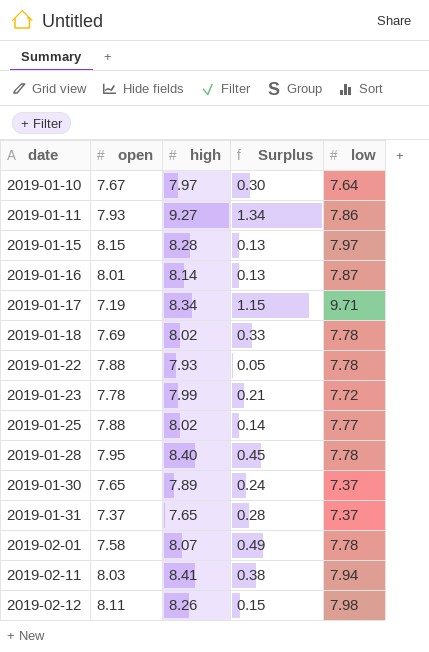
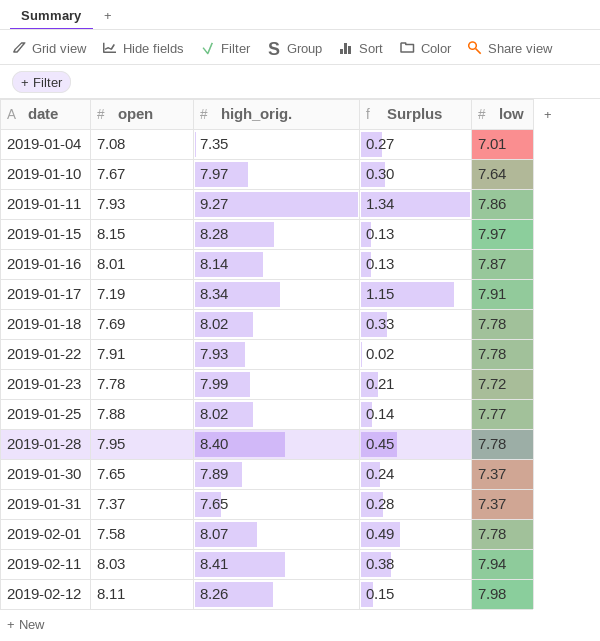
column name: high -> high_orig.
row 2019-01-04: none -> 7.08 | 7.35 | 0.27 | 7.01
2019-01-17 | low: 9.71 -> 7.91
2019-01-22 | open: 7.88 -> 7.91
2019-01-22 | Surplus: 0.05 -> 0.02

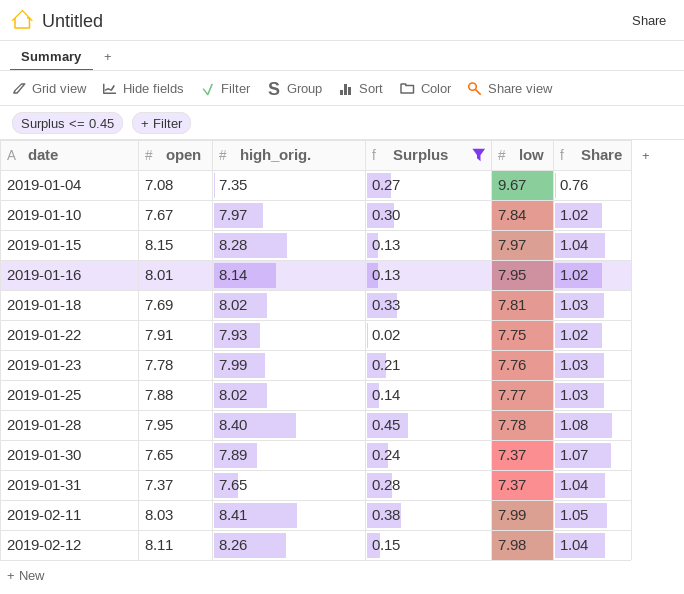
filter: none -> Surplus <= 0.45
column Share | formula: none -> [high_orig.] / [low]
2019-01-04 | low: 7.01 -> 9.67
2019-01-10 | low: 7.64 -> 7.84
2019-01-16 | low: 7.87 -> 7.95
2019-01-18 | low: 7.78 -> 7.81
2019-01-22 | low: 7.78 -> 7.75
2019-01-23 | low: 7.72 -> 7.76
2019-02-11 | low: 7.94 -> 7.99

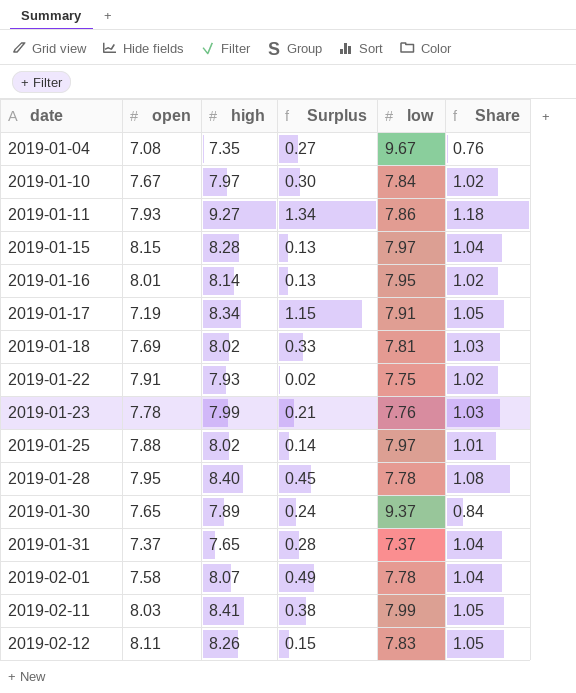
filter: Surplus <= 0.45 -> none
column name: high_orig. -> high
2019-01-25 | low: 7.77 -> 7.97
2019-01-25 | Share: 1.03 -> 1.01
2019-01-30 | low: 7.37 -> 9.37
2019-01-30 | Share: 1.07 -> 0.84
2019-02-12 | low: 7.98 -> 7.83
2019-02-12 | Share: 1.04 -> 1.05

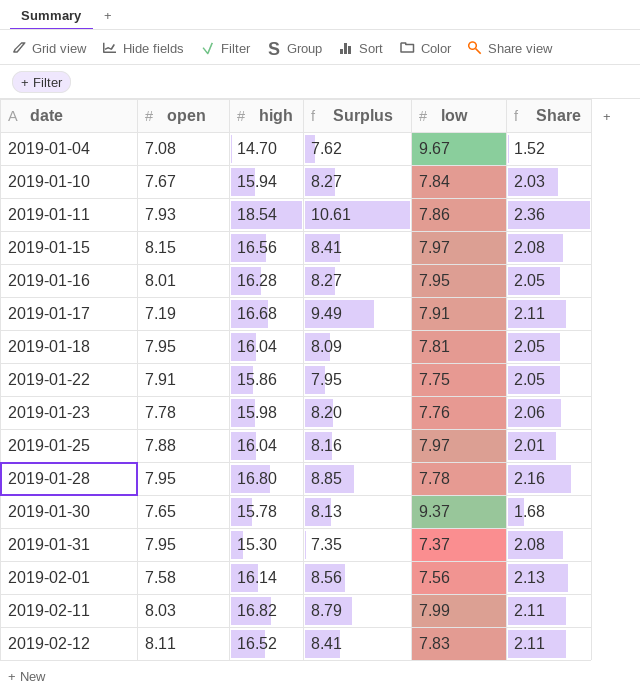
2019-01-04 | high: 7.35 -> 14.70
2019-01-04 | Surplus: 0.27 -> 7.62
2019-01-04 | Share: 0.76 -> 1.52
2019-01-10 | high: 7.97 -> 15.94
2019-01-10 | Surplus: 0.30 -> 8.27
2019-01-10 | Share: 1.02 -> 2.03
2019-01-11 | high: 9.27 -> 18.54
2019-01-11 | Surplus: 1.34 -> 10.61
2019-01-11 | Share: 1.18 -> 2.36
2019-01-15 | high: 8.28 -> 16.56
2019-01-15 | Surplus: 0.13 -> 8.41
2019-01-15 | Share: 1.04 -> 2.08
2019-01-16 | high: 8.14 -> 16.28
2019-01-16 | Surplus: 0.13 -> 8.27
2019-01-16 | Share: 1.02 -> 2.05
2019-01-17 | high: 8.34 -> 16.68
2019-01-17 | Surplus: 1.15 -> 9.49
2019-01-17 | Share: 1.05 -> 2.11
2019-01-18 | open: 7.69 -> 7.95
2019-01-18 | high: 8.02 -> 16.04
2019-01-18 | Surplus: 0.33 -> 8.09
2019-01-18 | Share: 1.03 -> 2.05
2019-01-22 | high: 7.93 -> 15.86
2019-01-22 | Surplus: 0.02 -> 7.95
2019-01-22 | Share: 1.02 -> 2.05
2019-01-23 | high: 7.99 -> 15.98
2019-01-23 | Surplus: 0.21 -> 8.20
2019-01-23 | Share: 1.03 -> 2.06
2019-01-25 | high: 8.02 -> 16.04
2019-01-25 | Surplus: 0.14 -> 8.16
2019-01-25 | Share: 1.01 -> 2.01
2019-01-28 | high: 8.40 -> 16.80
2019-01-28 | Surplus: 0.45 -> 8.85
2019-01-28 | Share: 1.08 -> 2.16
2019-01-30 | high: 7.89 -> 15.78
2019-01-30 | Surplus: 0.24 -> 8.13
2019-01-30 | Share: 0.84 -> 1.68
2019-01-31 | open: 7.37 -> 7.95
2019-01-31 | high: 7.65 -> 15.30
2019-01-31 | Surplus: 0.28 -> 7.35
2019-01-31 | Share: 1.04 -> 2.08
2019-02-01 | high: 8.07 -> 16.14
2019-02-01 | Surplus: 0.49 -> 8.56
2019-02-01 | low: 7.78 -> 7.56
2019-02-01 | Share: 1.04 -> 2.13
2019-02-11 | high: 8.41 -> 16.82
2019-02-11 | Surplus: 0.38 -> 8.79
2019-02-11 | Share: 1.05 -> 2.11
2019-02-12 | high: 8.26 -> 16.52
2019-02-12 | Surplus: 0.15 -> 8.41
2019-02-12 | Share: 1.05 -> 2.11

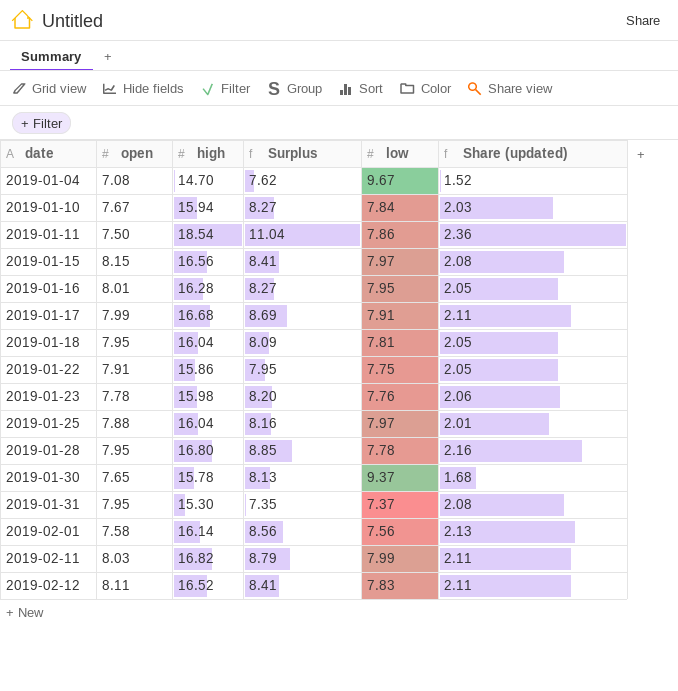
column name: Share -> Share (updated)
2019-01-11 | open: 7.93 -> 7.50
2019-01-11 | Surplus: 10.61 -> 11.04
2019-01-17 | open: 7.19 -> 7.99
2019-01-17 | Surplus: 9.49 -> 8.69

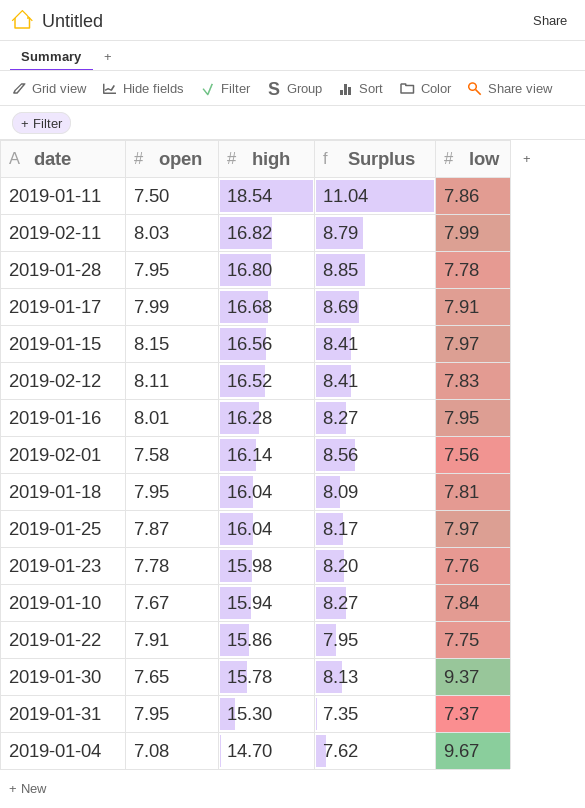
row order: date ascending -> high descending
column Share (updated) | formula: [high] / [low] -> none
2019-01-25 | open: 7.88 -> 7.87
2019-01-25 | Surplus: 8.16 -> 8.17

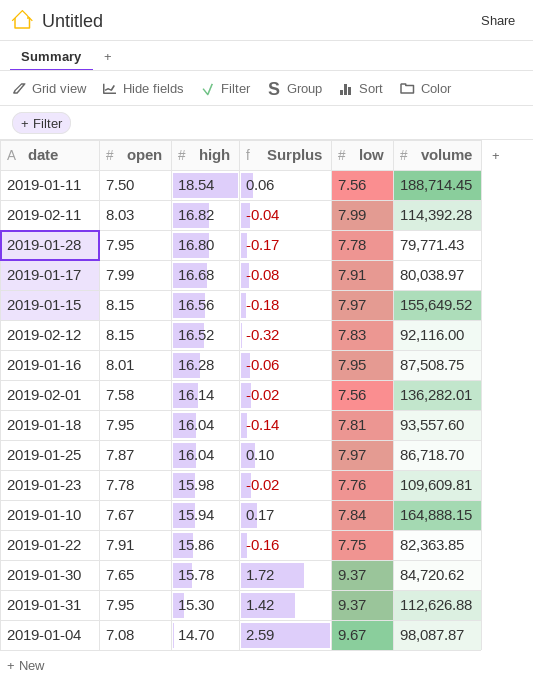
column Surplus | formula: [high] - [open] -> [low] - [open]
column volume | position: none -> 6
2019-01-11 | low: 7.86 -> 7.56
2019-02-12 | open: 8.11 -> 8.15
2019-01-31 | low: 7.37 -> 9.37

